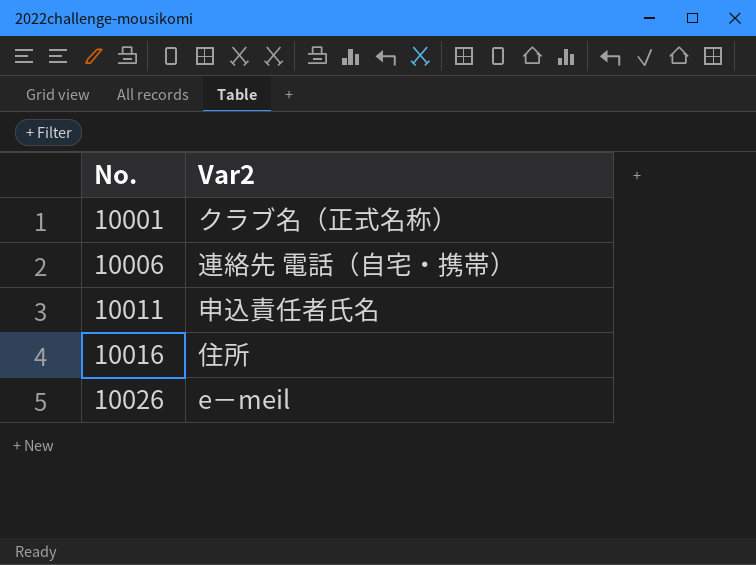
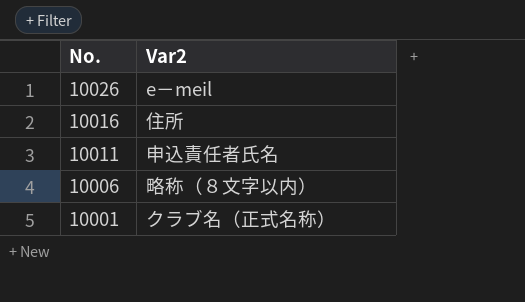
row order: No. ascending -> No. descending
10006 | Var2: 連絡先 電話（自宅・携帯） -> 略称（８文字以内）

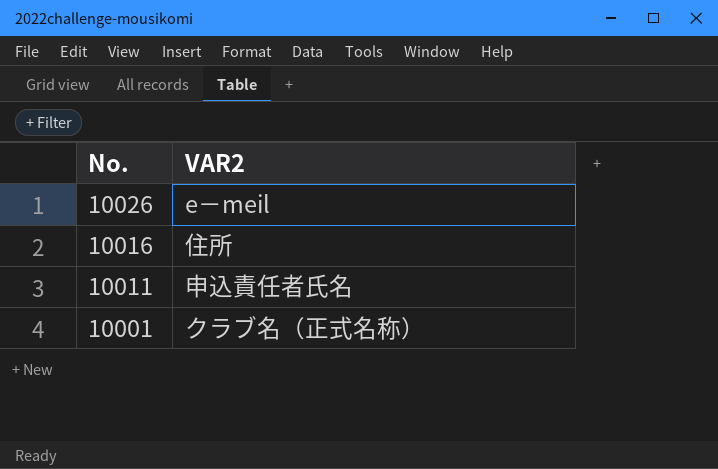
column name: Var2 -> VAR2
row 10006: 略称（８文字以内） -> none

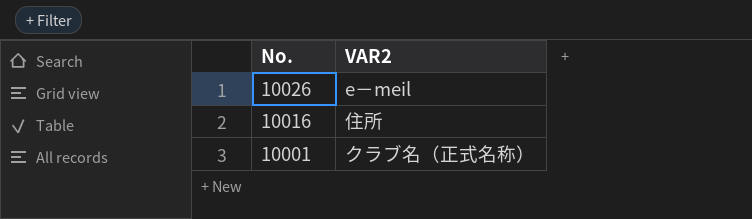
row 10011: 申込責任者氏名 -> none

